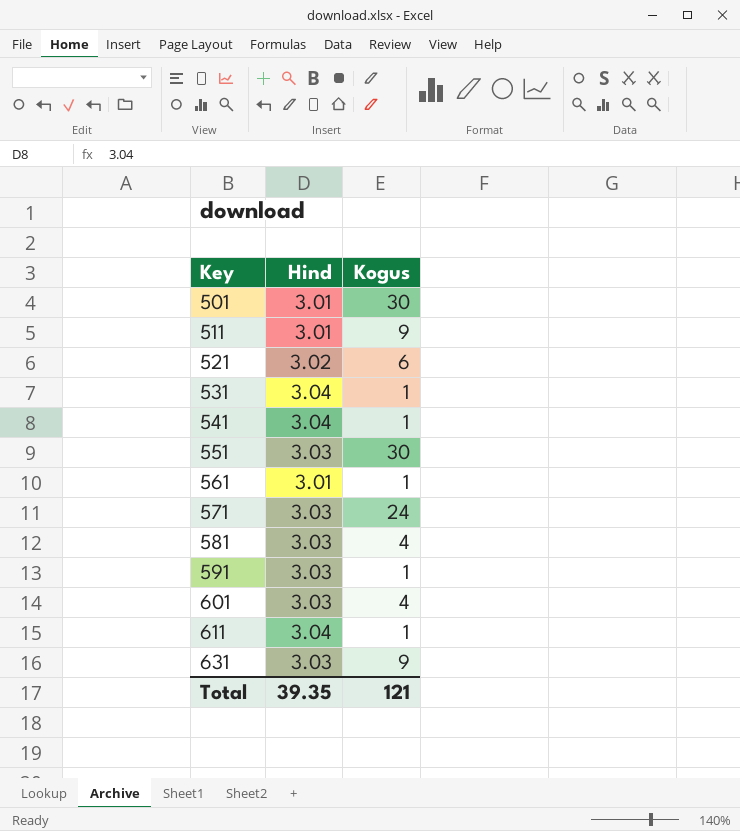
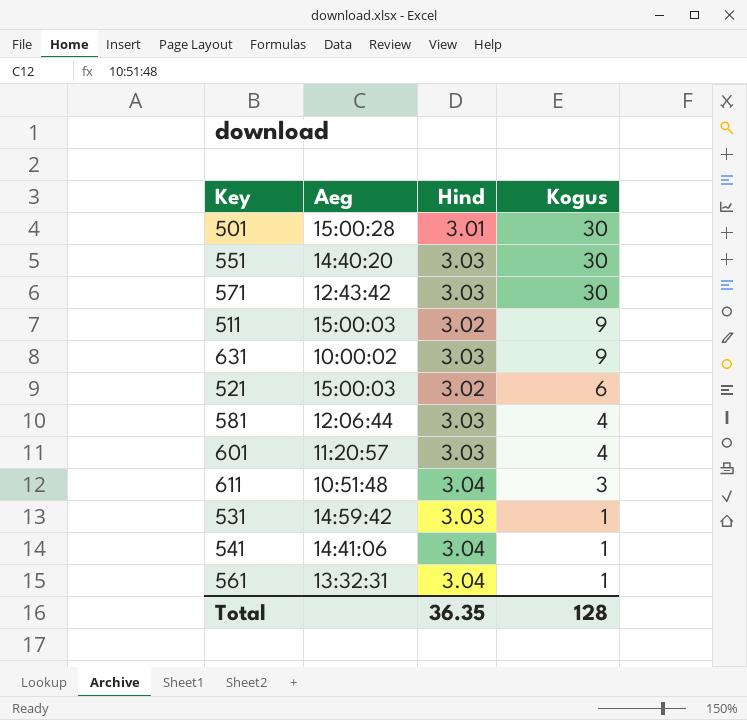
row order: Key ascending -> Kogus descending
column Aeg | position: none -> 2
row 591: 3.03 | 1 -> none
571 | Kogus: 24 -> 30
511 | Hind: 3.01 -> 3.02
611 | Kogus: 1 -> 3
531 | Hind: 3.04 -> 3.03
561 | Hind: 3.01 -> 3.04
Total | Hind: 39.35 -> 36.35
Total | Kogus: 121 -> 128

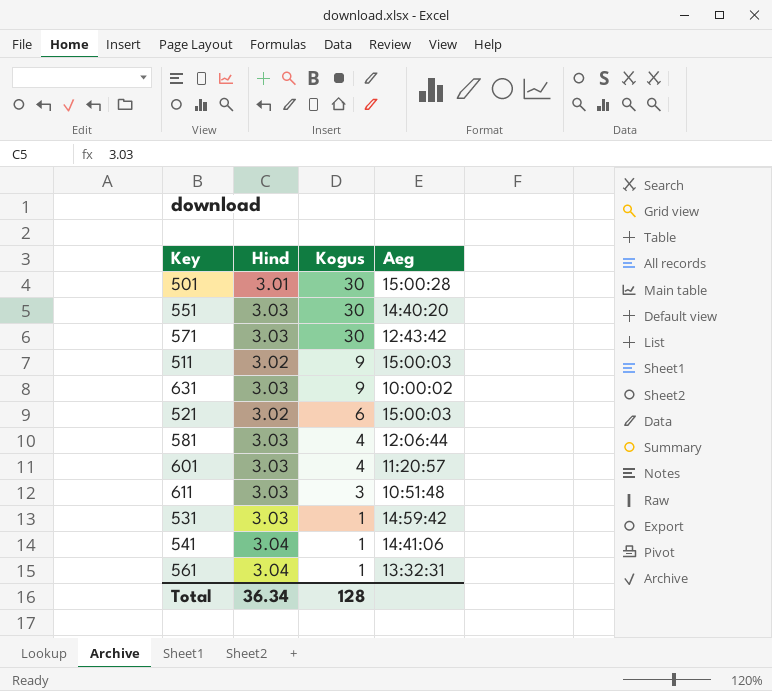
column Aeg | position: 2 -> 4
611 | Hind: 3.04 -> 3.03
Total | Hind: 36.35 -> 36.34

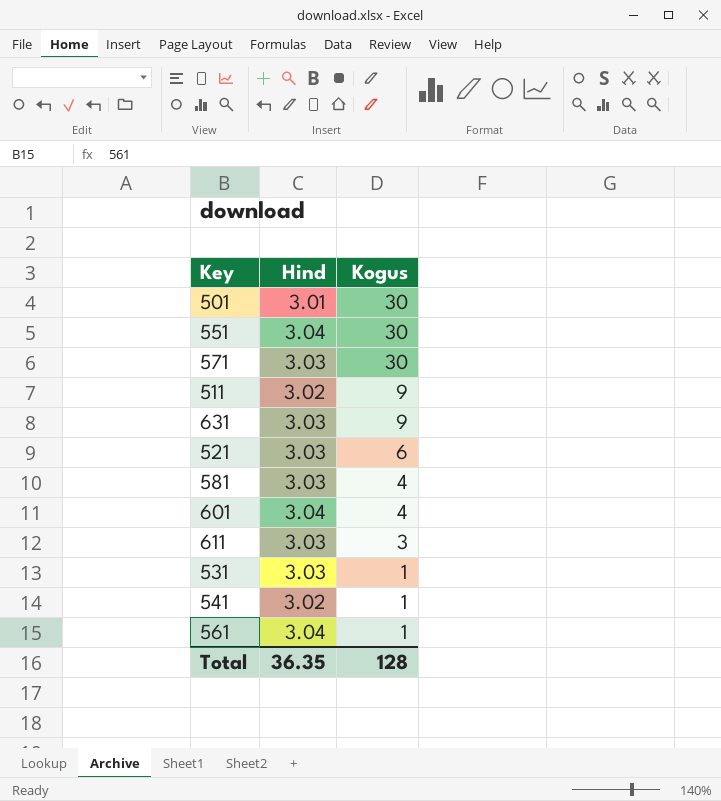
column Aeg | position: 4 -> none
551 | Hind: 3.03 -> 3.04
521 | Hind: 3.02 -> 3.03
601 | Hind: 3.03 -> 3.04
541 | Hind: 3.04 -> 3.02
Total | Hind: 36.34 -> 36.35

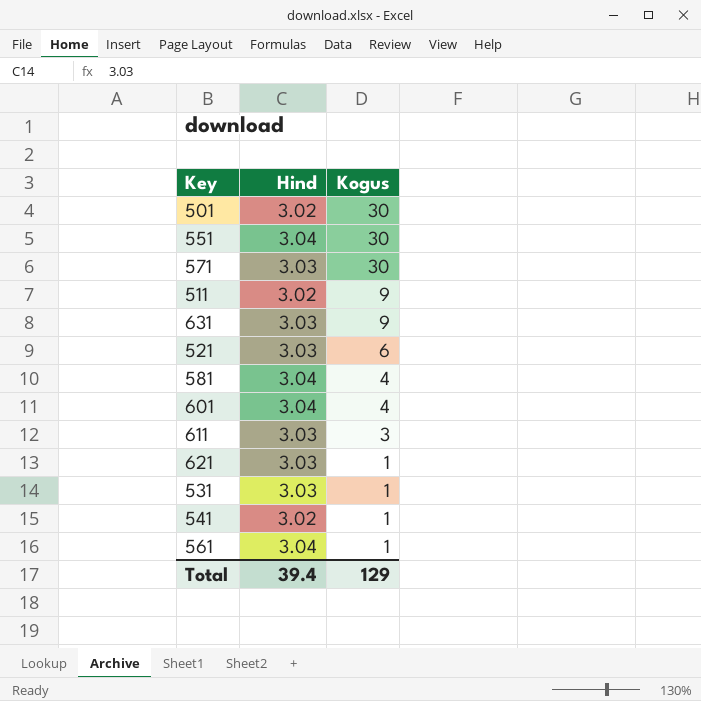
501 | Hind: 3.01 -> 3.02
581 | Hind: 3.03 -> 3.04
row 621: none -> 3.03 | 1
Total | Hind: 36.35 -> 39.4
Total | Kogus: 128 -> 129

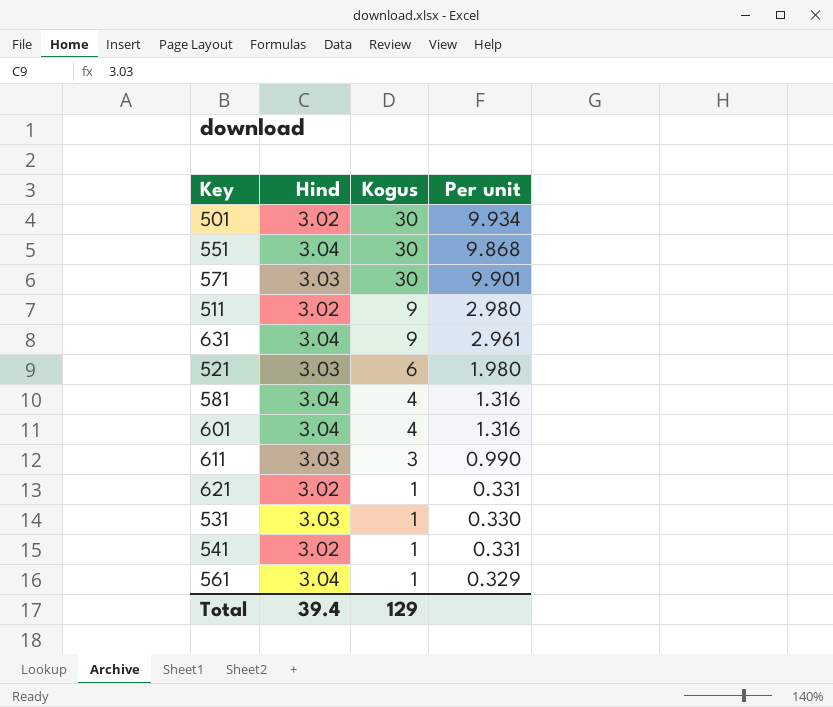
column Per unit | formula: none -> [Kogus] / [Hind]
631 | Hind: 3.03 -> 3.04
621 | Hind: 3.03 -> 3.02

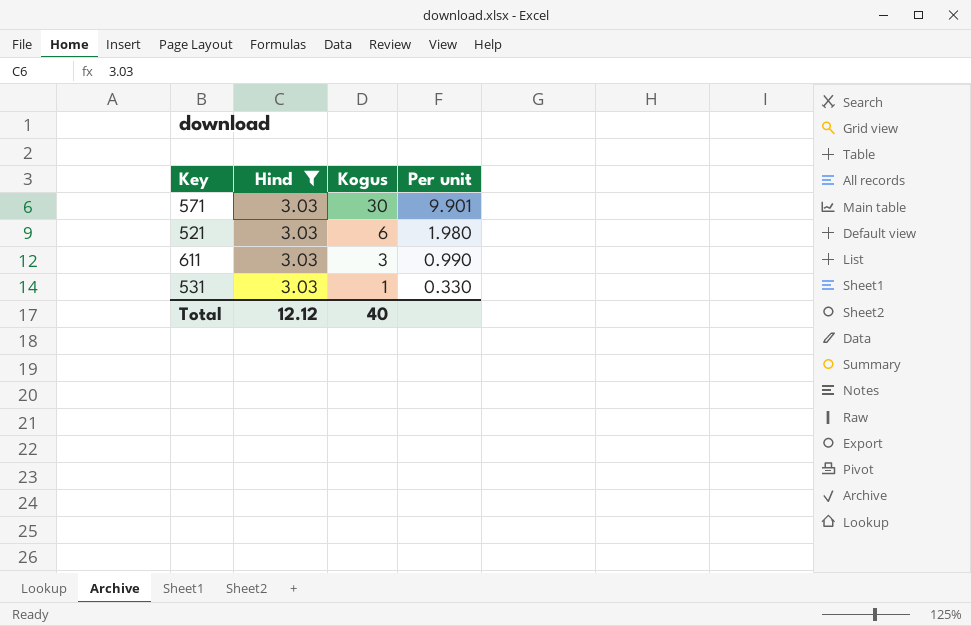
filter: none -> Hind = 3.03
Total | Hind: 39.4 -> 12.12
Total | Kogus: 129 -> 40

